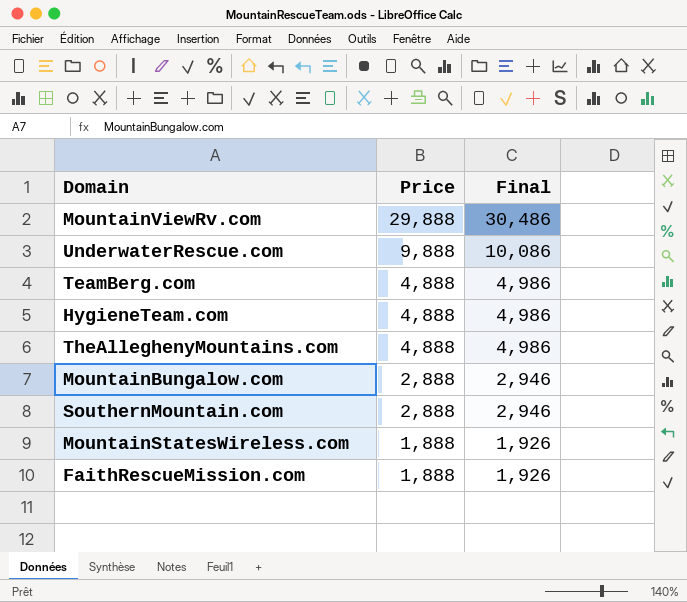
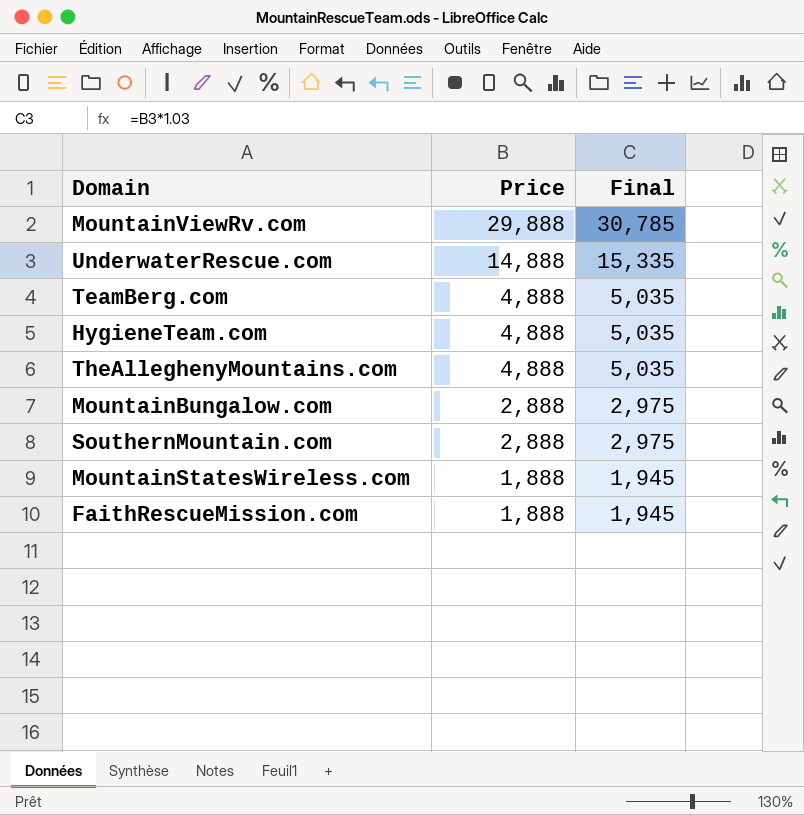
column Final | formula: [Price] * 1.02 -> [Price] * 1.03
UnderwaterRescue.com | Price: 9,888 -> 14,888

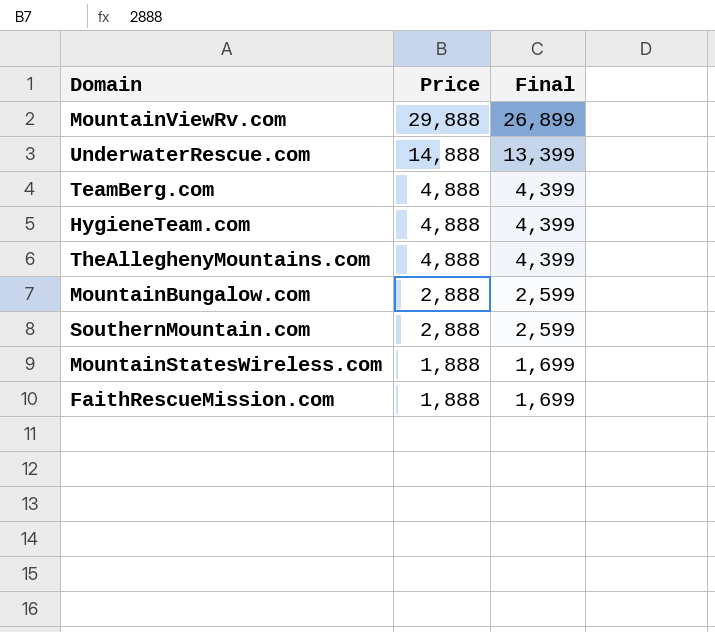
column Final | formula: [Price] * 1.03 -> [Price] * 0.9

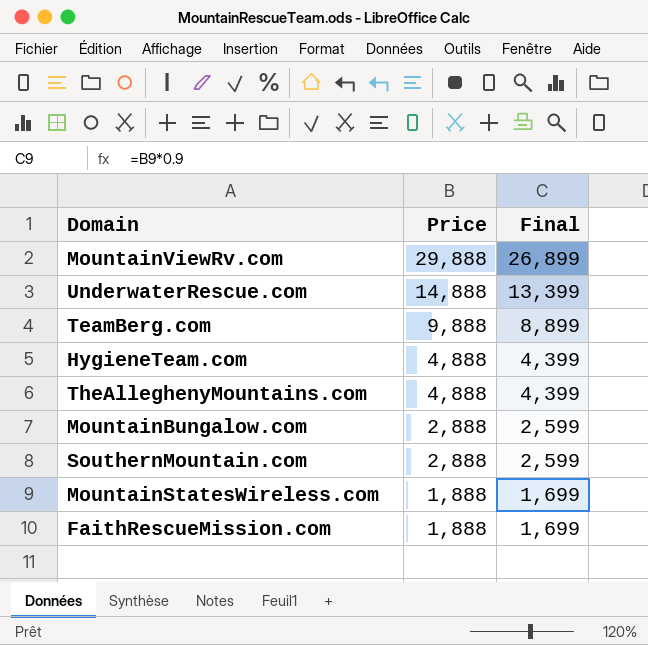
TeamBerg.com | Price: 4,888 -> 9,888
TeamBerg.com | Final: 4,399 -> 8,899

